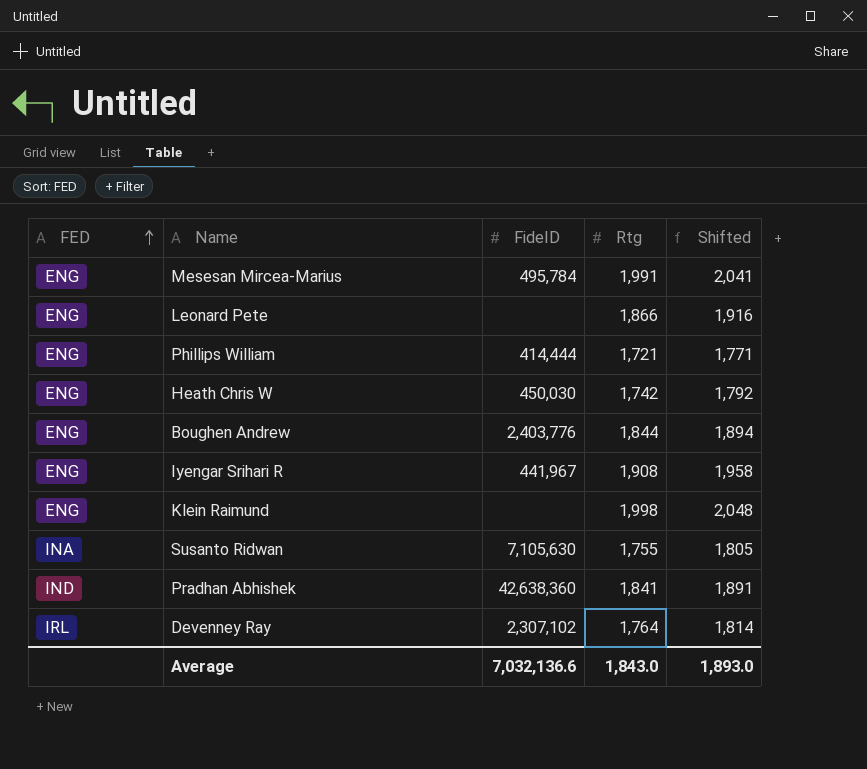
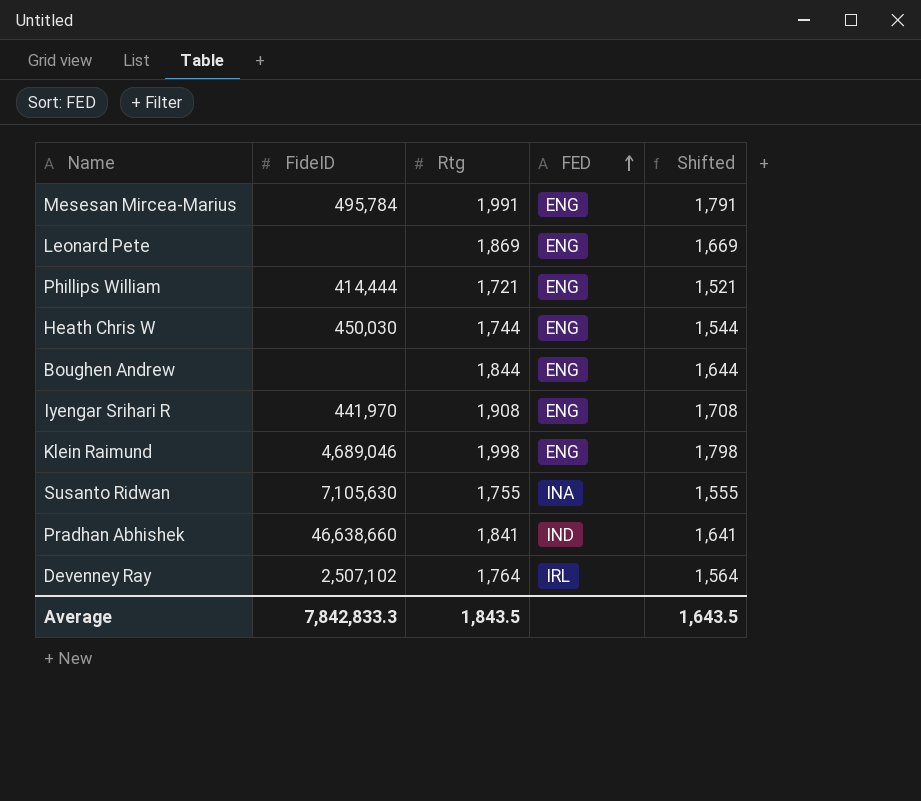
column FED | position: 1 -> 4
column Shifted | formula: [Rtg] + 50 -> [Rtg] - 200
Leonard Pete | Rtg: 1,866 -> 1,869
Heath Chris W | Rtg: 1,742 -> 1,744
Boughen Andrew | FideID: 2,403,776 -> none
Iyengar Srihari R | FideID: 441,967 -> 441,970
Klein Raimund | FideID: none -> 4,689,046
Pradhan Abhishek | FideID: 42,638,360 -> 46,638,660
Devenney Ray | FideID: 2,307,102 -> 2,507,102
Average | FideID: 7,032,136.6 -> 7,842,833.3
Average | Rtg: 1,843.0 -> 1,843.5
Average | Shifted: 1,893.0 -> 1,643.5

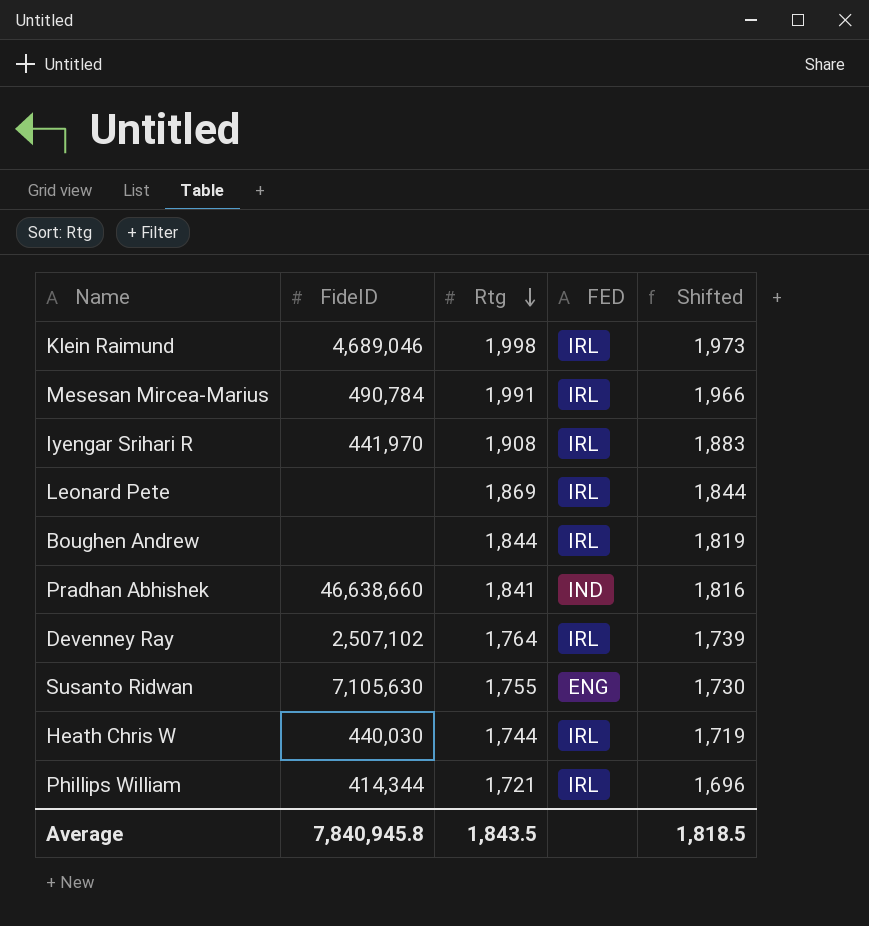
row order: FED ascending -> Rtg descending
column Shifted | formula: [Rtg] - 200 -> [Rtg] - 25
Klein Raimund | FED: ENG -> IRL
Mesesan Mircea-Marius | FideID: 495,784 -> 490,784
Mesesan Mircea-Marius | FED: ENG -> IRL
Iyengar Srihari R | FED: ENG -> IRL
Leonard Pete | FED: ENG -> IRL
Boughen Andrew | FED: ENG -> IRL
Susanto Ridwan | FED: INA -> ENG
Heath Chris W | FideID: 450,030 -> 440,030
Heath Chris W | FED: ENG -> IRL
Phillips William | FideID: 414,444 -> 414,344
Phillips William | FED: ENG -> IRL
Average | FideID: 7,842,833.3 -> 7,840,945.8
Average | Shifted: 1,643.5 -> 1,818.5

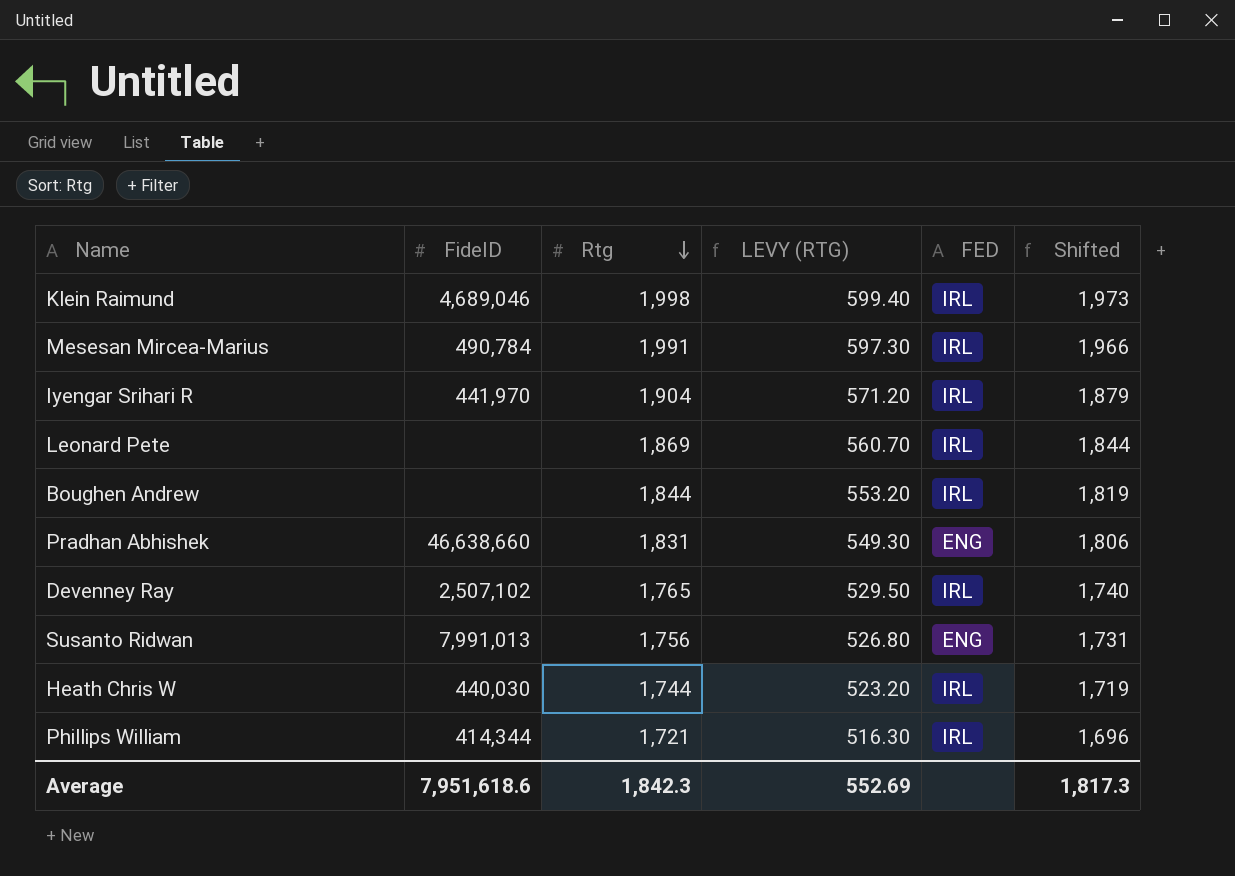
column LEVY (RTG) | formula: none -> [Rtg] * 0.3
Iyengar Srihari R | Rtg: 1,908 -> 1,904
Iyengar Srihari R | Shifted: 1,883 -> 1,879
Pradhan Abhishek | Rtg: 1,841 -> 1,831
Pradhan Abhishek | FED: IND -> ENG
Pradhan Abhishek | Shifted: 1,816 -> 1,806
Devenney Ray | Rtg: 1,764 -> 1,765
Devenney Ray | Shifted: 1,739 -> 1,740
Susanto Ridwan | FideID: 7,105,630 -> 7,991,013
Susanto Ridwan | Rtg: 1,755 -> 1,756
Susanto Ridwan | Shifted: 1,730 -> 1,731
Average | FideID: 7,840,945.8 -> 7,951,618.6
Average | Rtg: 1,843.5 -> 1,842.3
Average | Shifted: 1,818.5 -> 1,817.3

